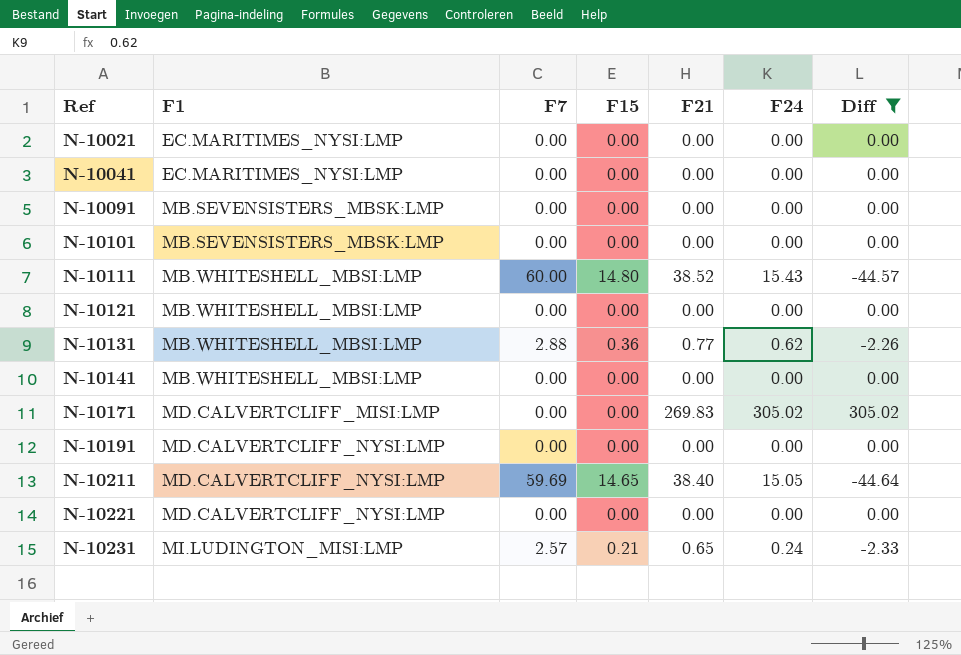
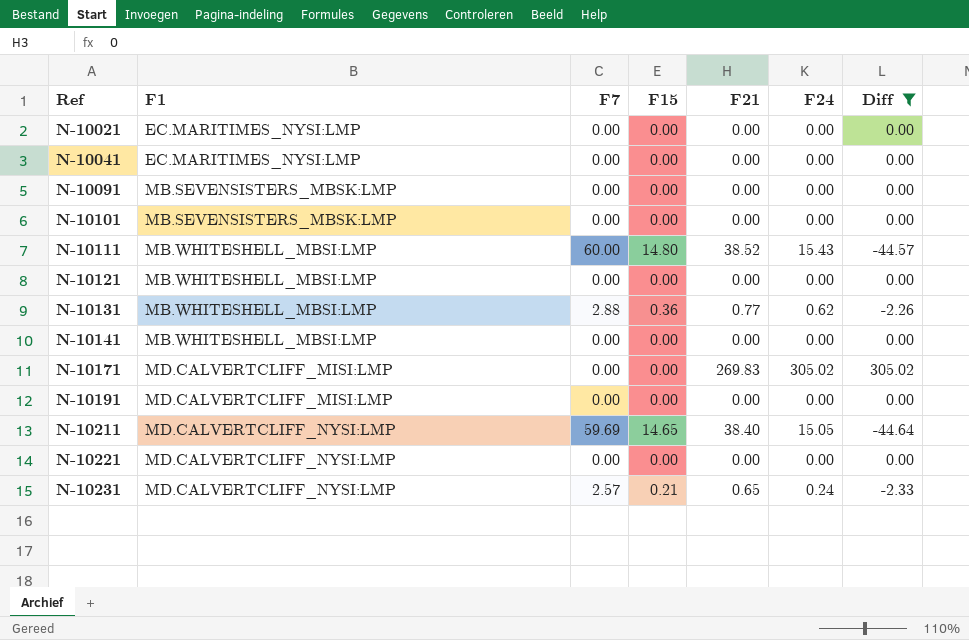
N-10191 | F1: MD.CALVERTCLIFF_NYSI:LMP -> MD.CALVERTCLIFF_MISI:LMP
N-10231 | F1: MI.LUDINGTON_MISI:LMP -> MD.CALVERTCLIFF_NYSI:LMP

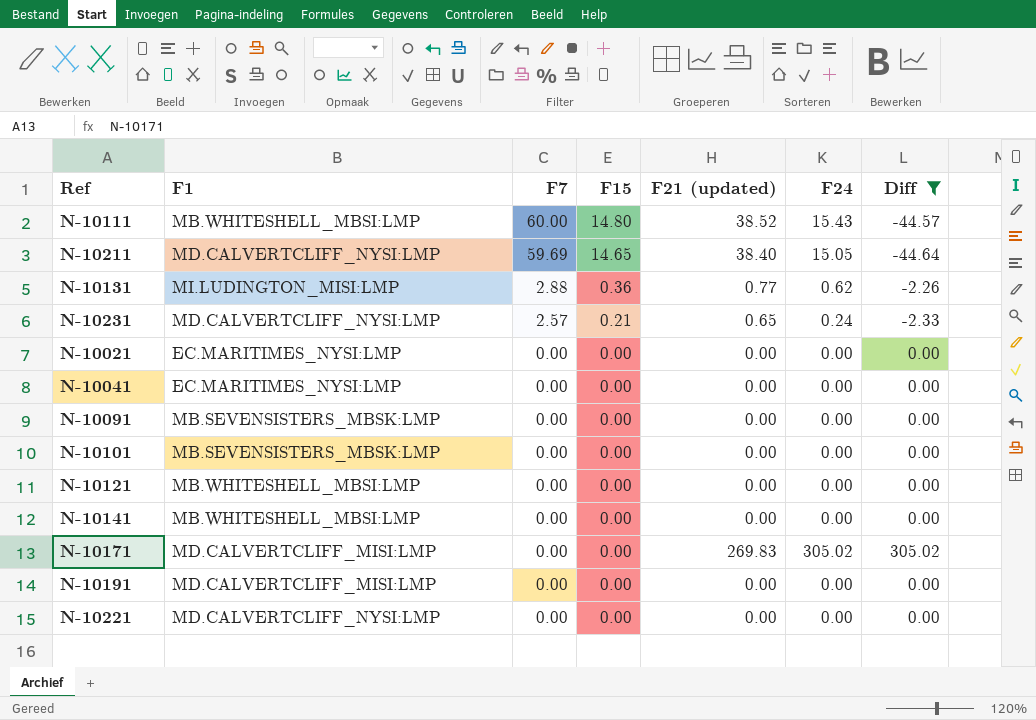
row order: Ref ascending -> F7 descending
column name: F21 -> F21 (updated)
N-10131 | F1: MB.WHITESHELL_MBSI:LMP -> MI.LUDINGTON_MISI:LMP

